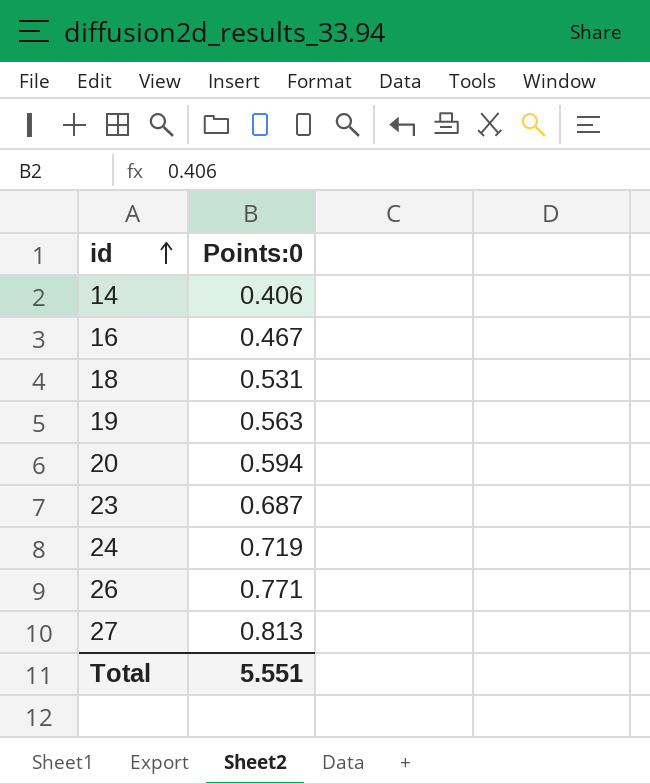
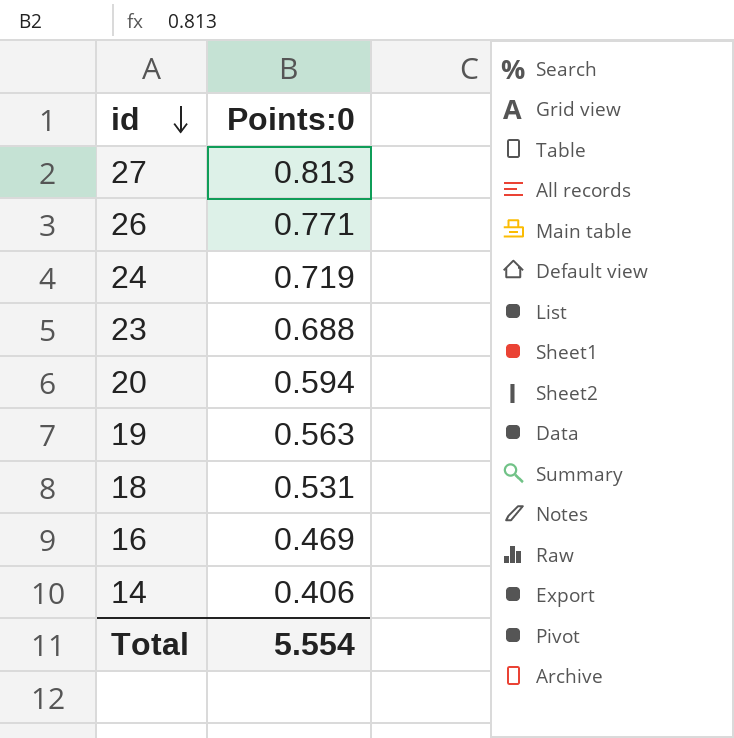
row order: id ascending -> id descending
23 | Points:0: 0.687 -> 0.688
16 | Points:0: 0.467 -> 0.469
Total | Points:0: 5.551 -> 5.554

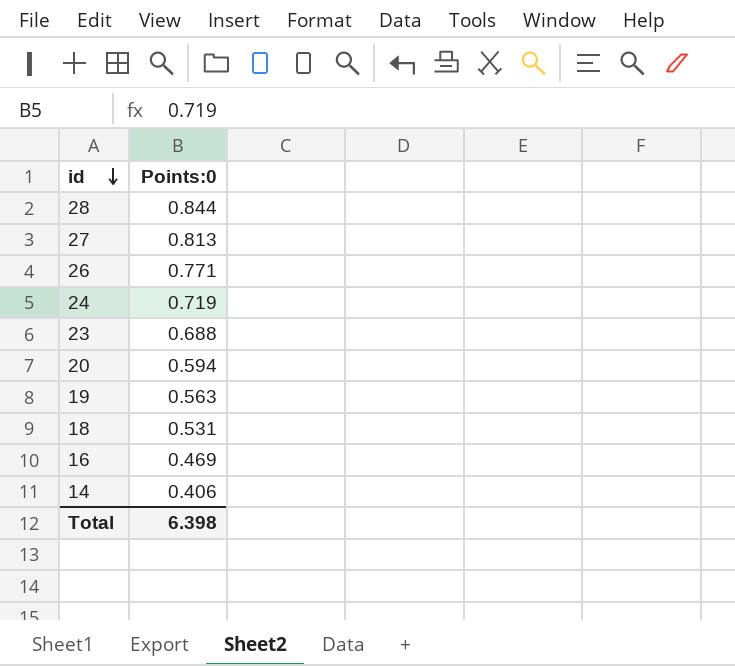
row 28: none -> 0.844
Total | Points:0: 5.554 -> 6.398

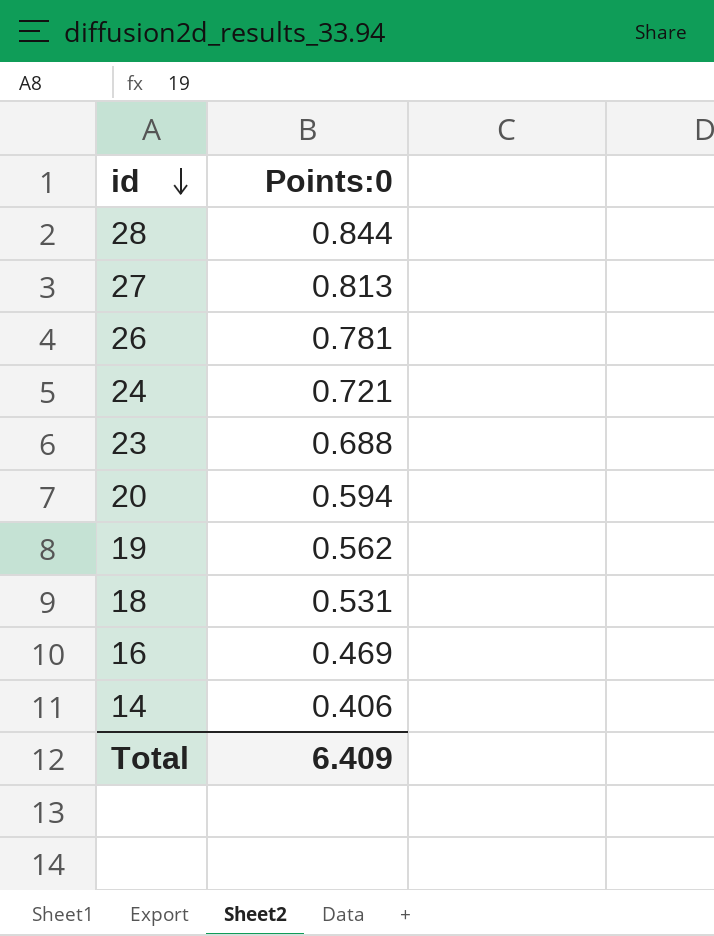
26 | Points:0: 0.771 -> 0.781
24 | Points:0: 0.719 -> 0.721
19 | Points:0: 0.563 -> 0.562
Total | Points:0: 6.398 -> 6.409

